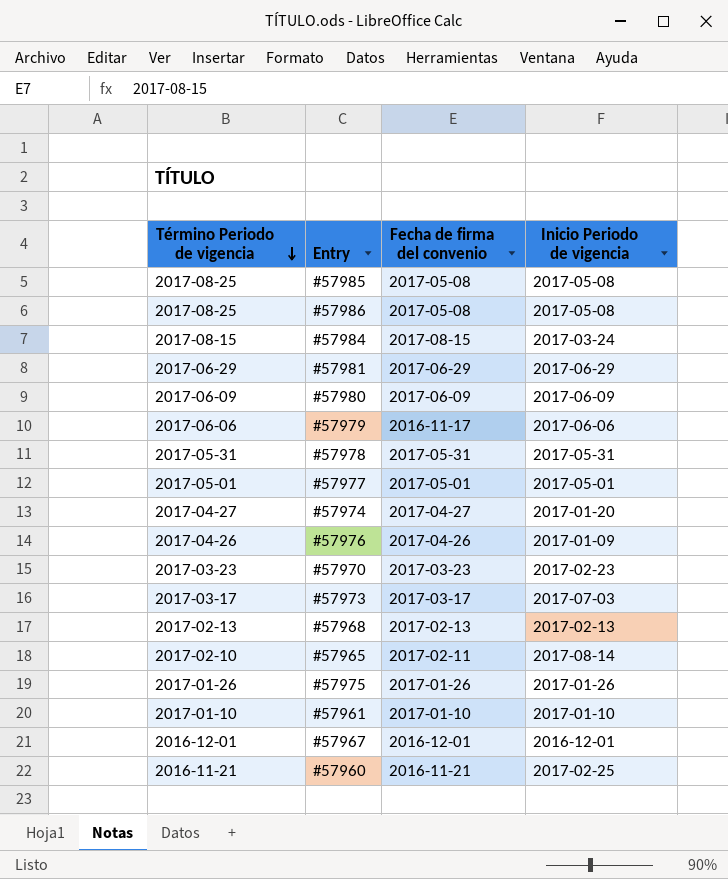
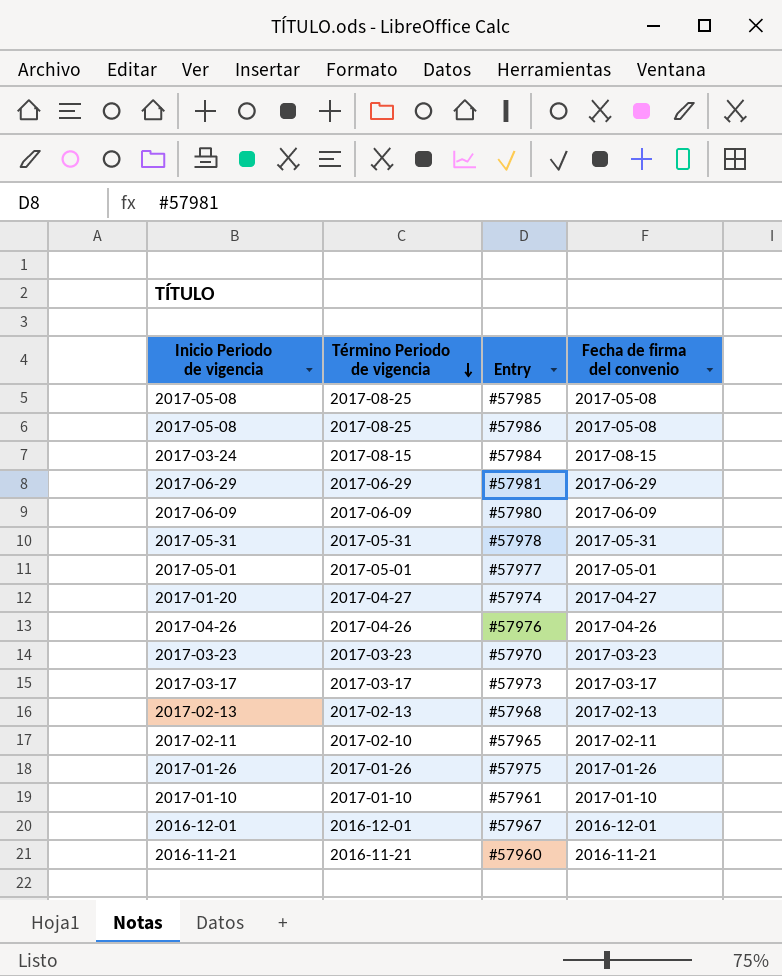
column Inicio Periodo de vigencia | position: 4 -> 1
row #57979: 2017-06-06 | 2016-11-17 | 2017-06-06 -> none
#57976 | Inicio Periodo de vigencia: 2017-01-09 -> 2017-04-26
#57970 | Inicio Periodo de vigencia: 2017-02-23 -> 2017-03-23
#57973 | Inicio Periodo de vigencia: 2017-07-03 -> 2017-03-17
#57965 | Inicio Periodo de vigencia: 2017-08-14 -> 2017-02-11
#57960 | Inicio Periodo de vigencia: 2017-02-25 -> 2016-11-21

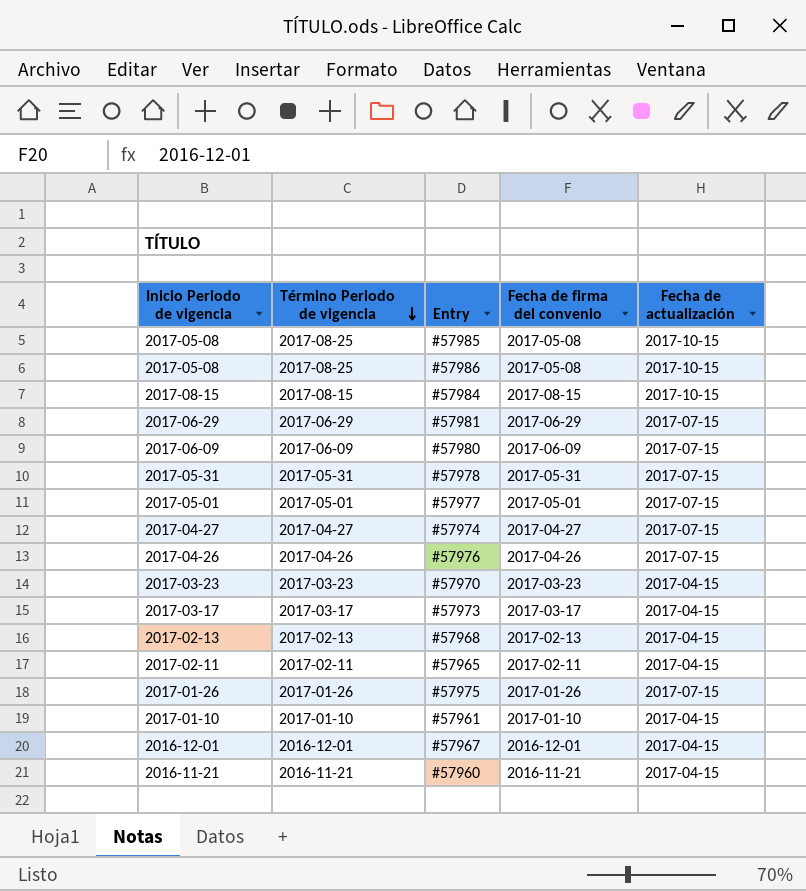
column Fecha de actualización | position: none -> 5
#57984 | Inicio Periodo de vigencia: 2017-03-24 -> 2017-08-15
#57974 | Inicio Periodo de vigencia: 2017-01-20 -> 2017-04-27
#57965 | Término Periodo de vigencia: 2017-02-10 -> 2017-02-11

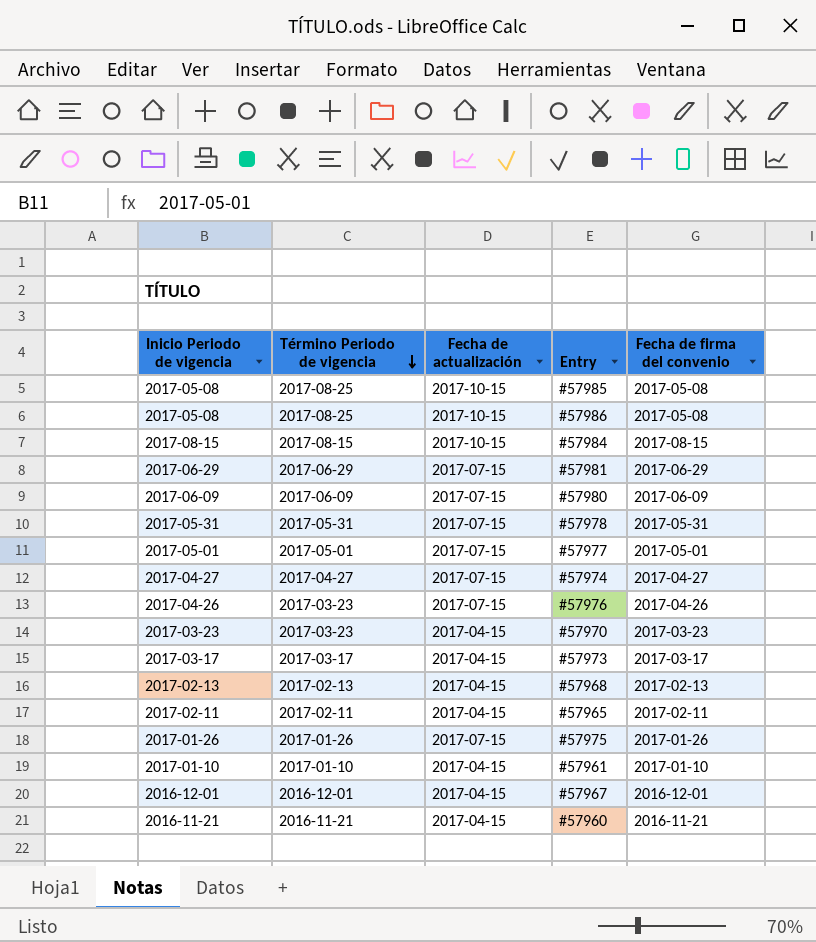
column Fecha de actualización | position: 5 -> 3
#57976 | Término Periodo de vigencia: 2017-04-26 -> 2017-03-23

